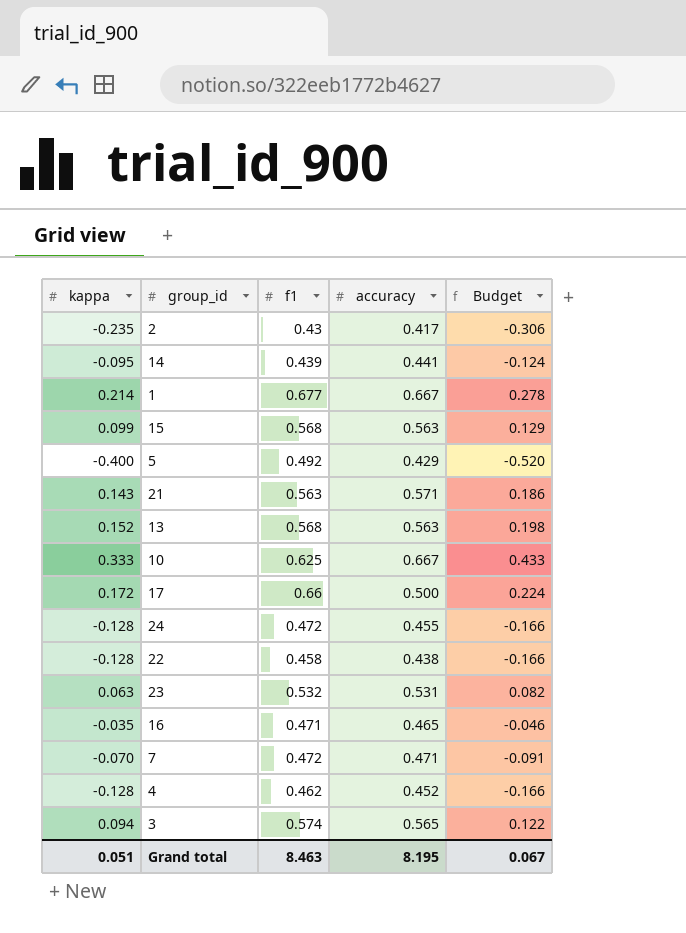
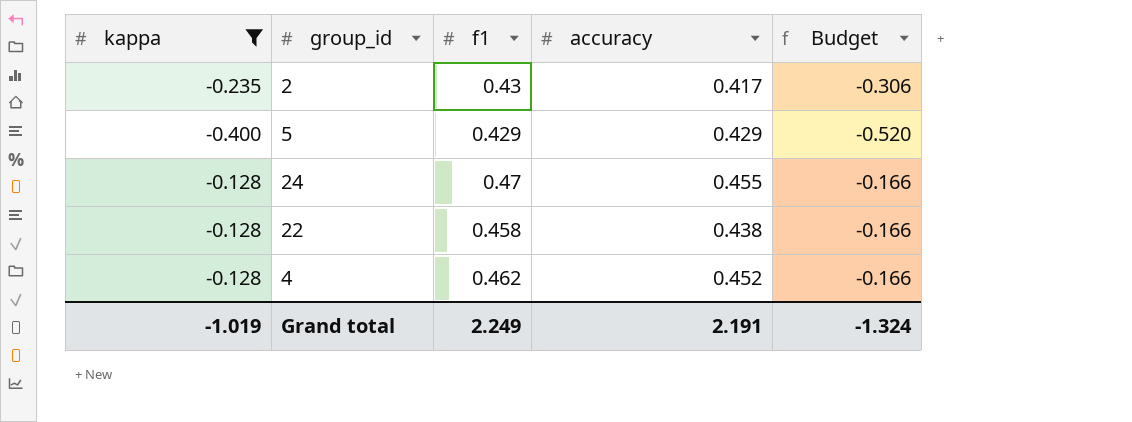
filter: none -> kappa <= -0.128
5 | f1: 0.492 -> 0.429
24 | f1: 0.472 -> 0.47
Grand total | kappa: 0.051 -> -1.019
Grand total | f1: 8.463 -> 2.249
Grand total | accuracy: 8.195 -> 2.191
Grand total | Budget: 0.067 -> -1.324

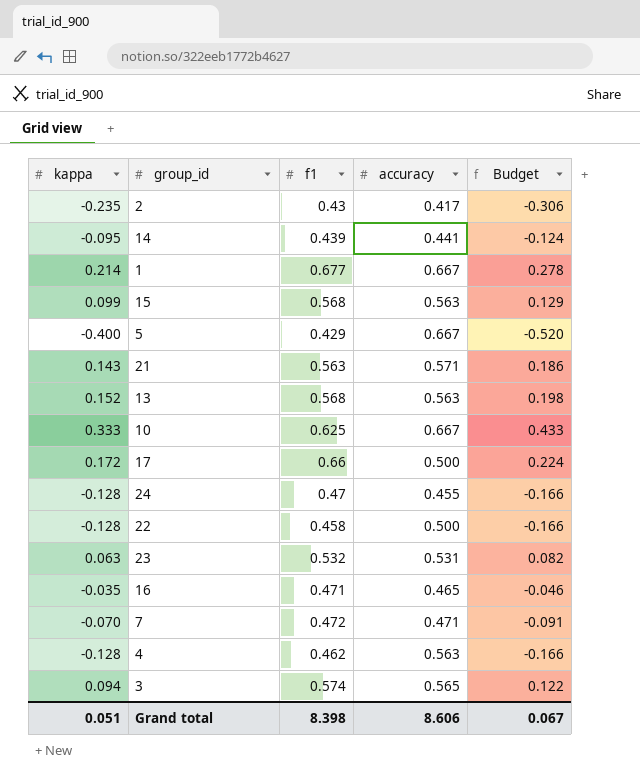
filter: kappa <= -0.128 -> none
5 | accuracy: 0.429 -> 0.667
22 | accuracy: 0.438 -> 0.500
4 | accuracy: 0.452 -> 0.563
Grand total | kappa: -1.019 -> 0.051
Grand total | f1: 2.249 -> 8.398
Grand total | accuracy: 2.191 -> 8.606
Grand total | Budget: -1.324 -> 0.067

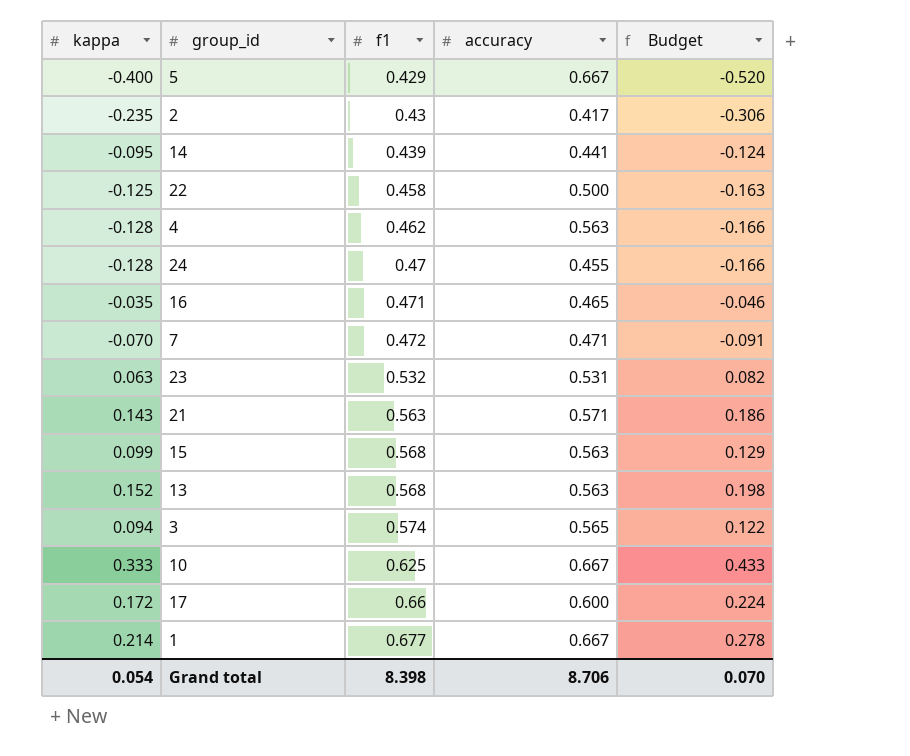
row order: none -> f1 ascending
22 | kappa: -0.128 -> -0.125
22 | Budget: -0.166 -> -0.163
17 | accuracy: 0.500 -> 0.600
Grand total | kappa: 0.051 -> 0.054
Grand total | accuracy: 8.606 -> 8.706
Grand total | Budget: 0.067 -> 0.070

